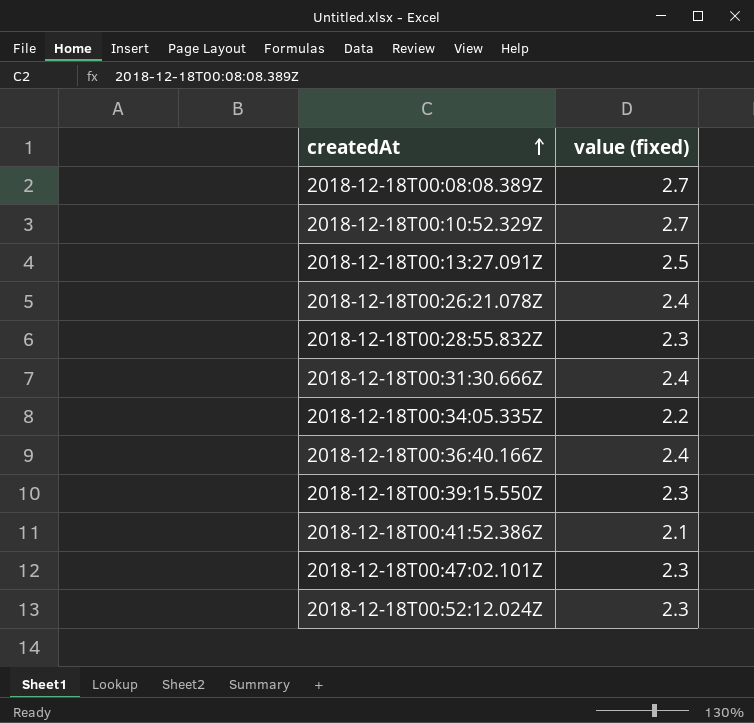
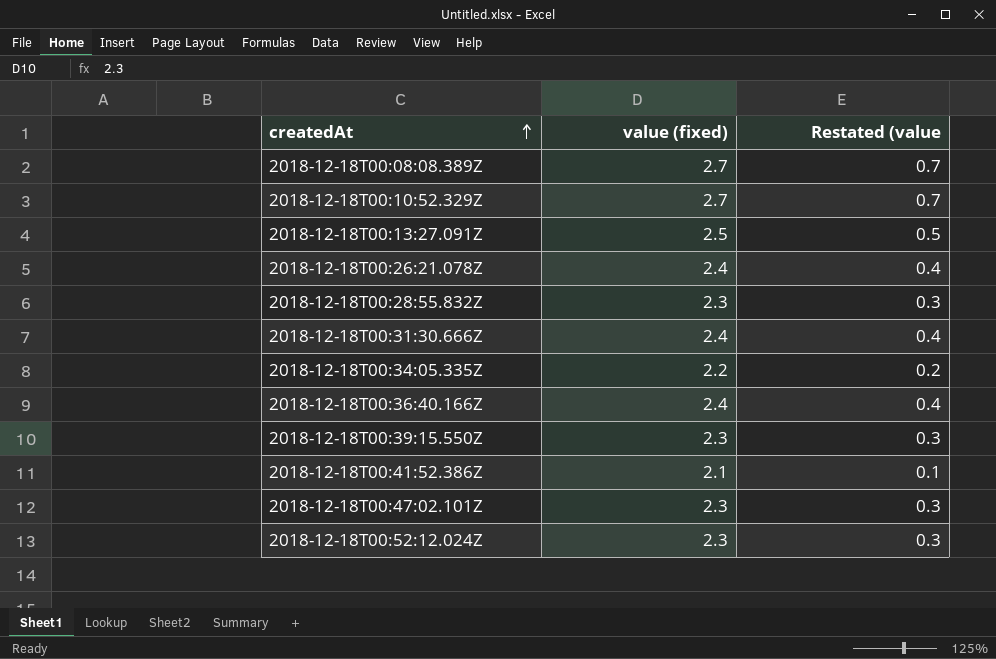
column Restated (value | formula: none -> [value (fixed)] - 2

